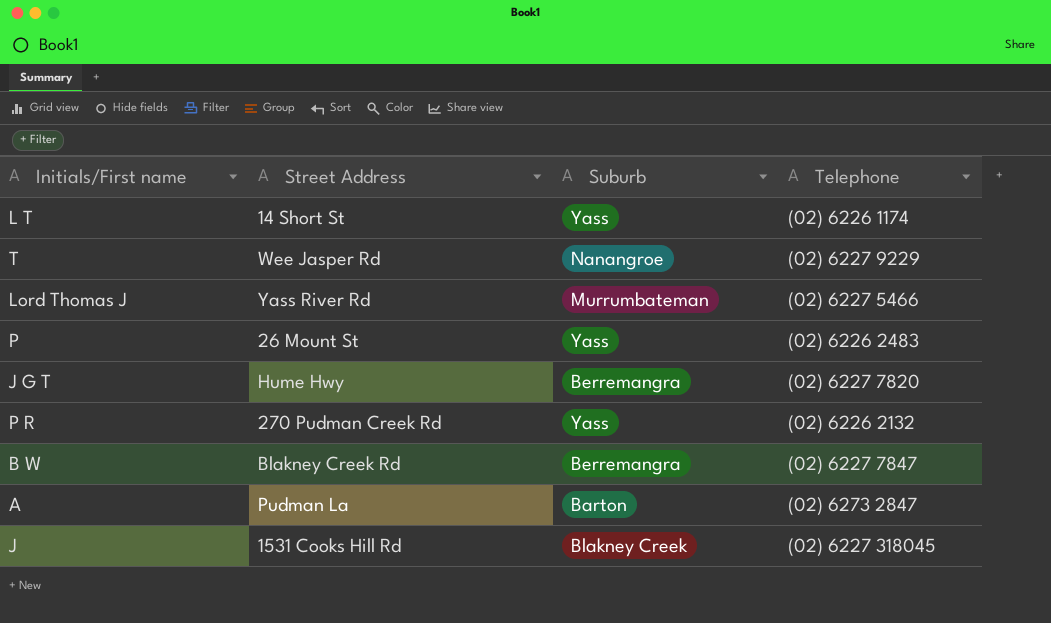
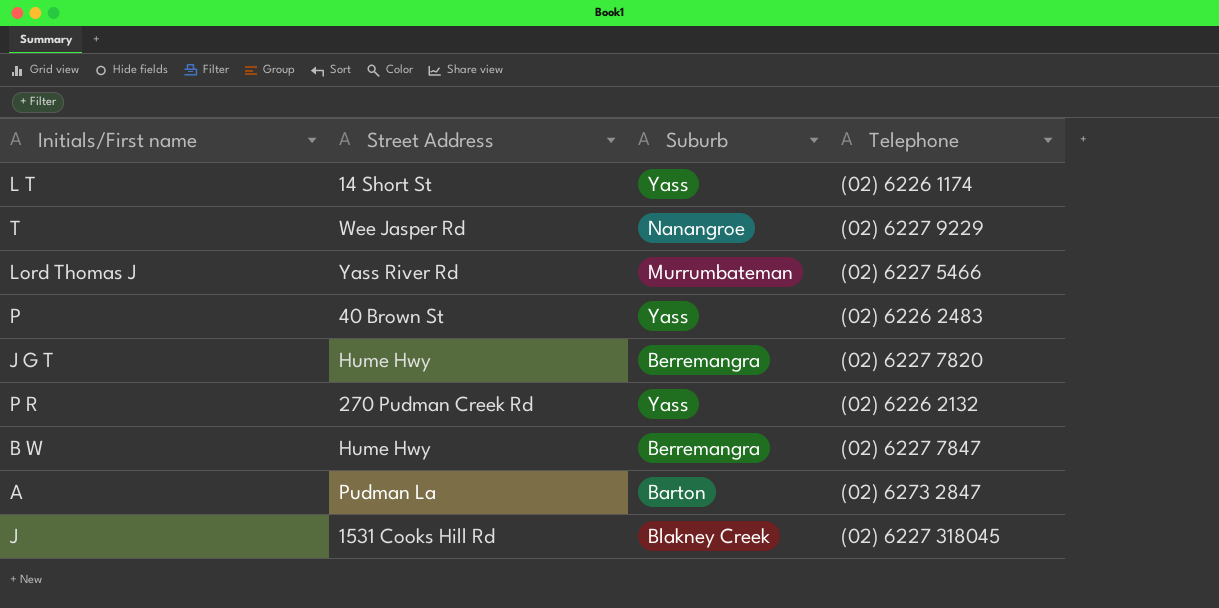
P | Street Address: 26 Mount St -> 40 Brown St
B W | Street Address: Blakney Creek Rd -> Hume Hwy

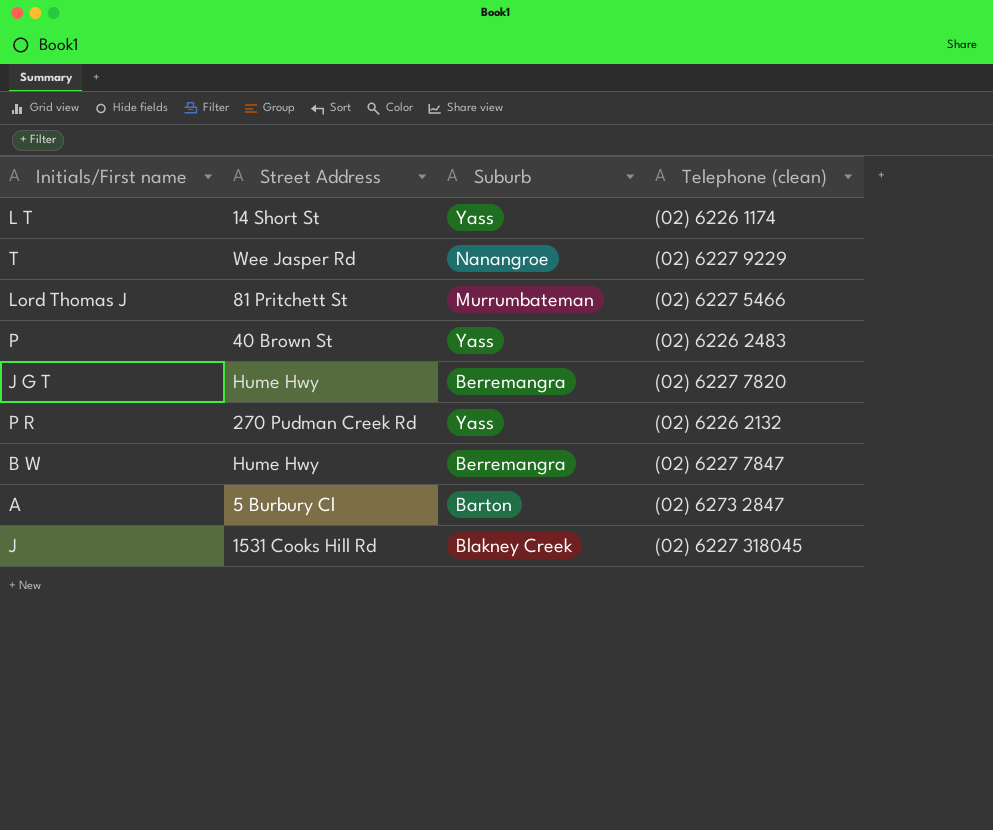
column name: Telephone -> Telephone (clean)
Lord Thomas J | Street Address: Yass River Rd -> 81 Pritchett St
A | Street Address: Pudman La -> 5 Burbury Cl

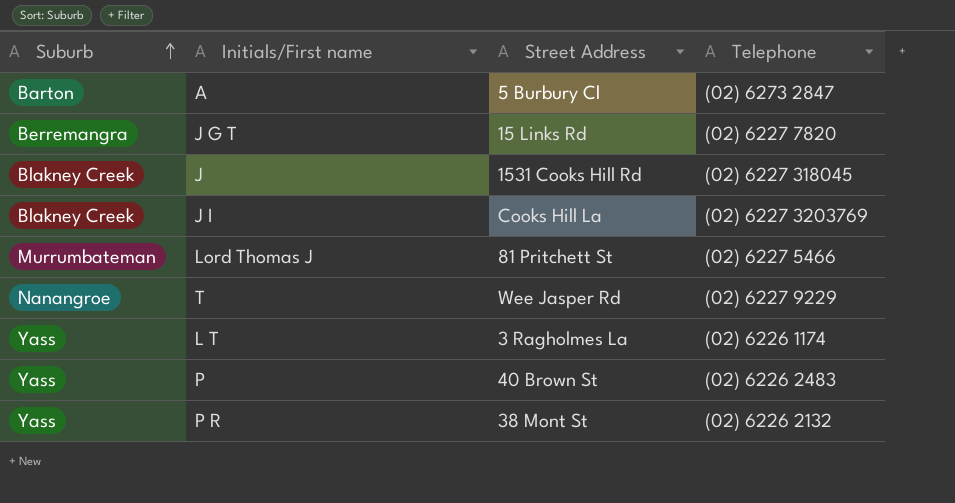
row order: none -> Suburb ascending
column Suburb | position: 3 -> 1
column name: Telephone (clean) -> Telephone
row B W: Hume Hwy | Berremangra | (02) 6227 7847 -> none
J G T | Street Address: Hume Hwy -> 15 Links Rd
row J I: none -> Blakney Creek | Cooks Hill La | (02) 6227 3203769
L T | Street Address: 14 Short St -> 3 Ragholmes La
P R | Street Address: 270 Pudman Creek Rd -> 38 Mont St

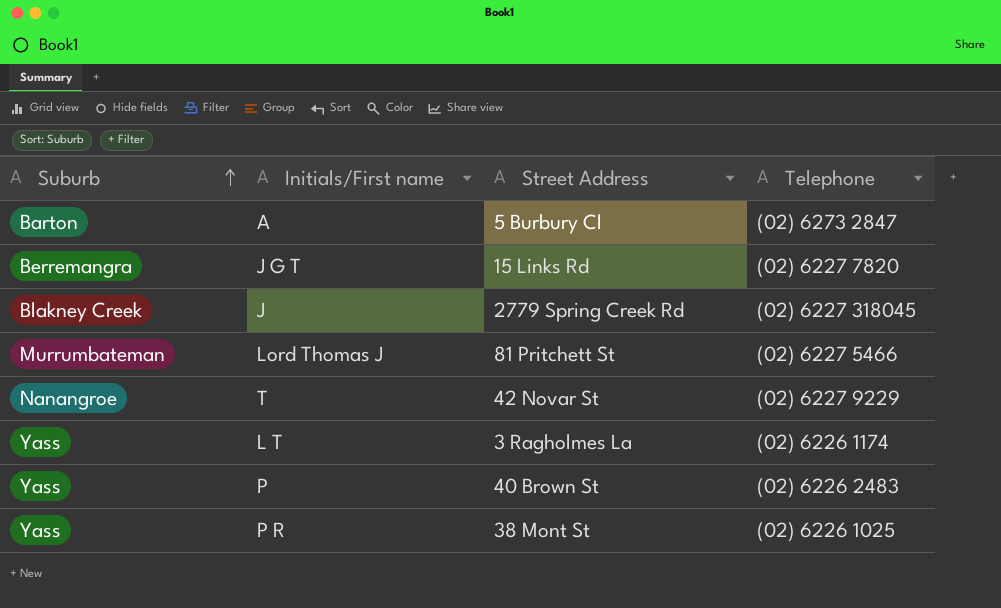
row J I: Blakney Creek | Cooks Hill La | (02) 6227 3203769 -> none
J | Street Address: 1531 Cooks Hill Rd -> 2779 Spring Creek Rd
T | Street Address: Wee Jasper Rd -> 42 Novar St
P R | Telephone: (02) 6226 2132 -> (02) 6226 1025

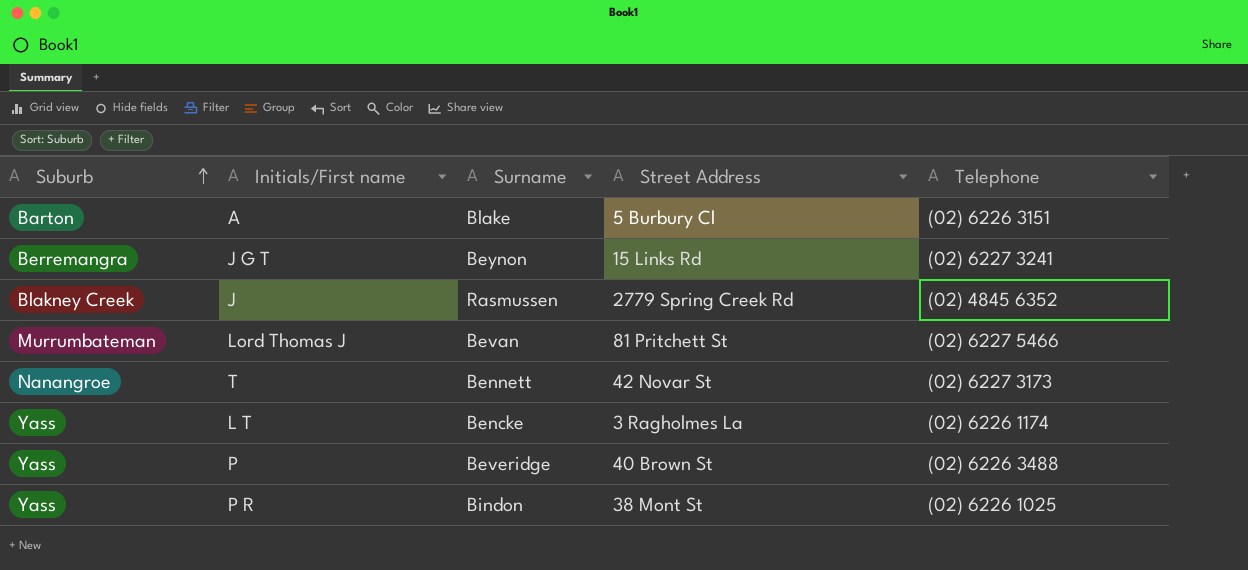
column Surname | position: none -> 3
A | Telephone: (02) 6273 2847 -> (02) 6226 3151
J G T | Telephone: (02) 6227 7820 -> (02) 6227 3241
J | Telephone: (02) 6227 318045 -> (02) 4845 6352
T | Telephone: (02) 6227 9229 -> (02) 6227 3173
P | Telephone: (02) 6226 2483 -> (02) 6226 3488

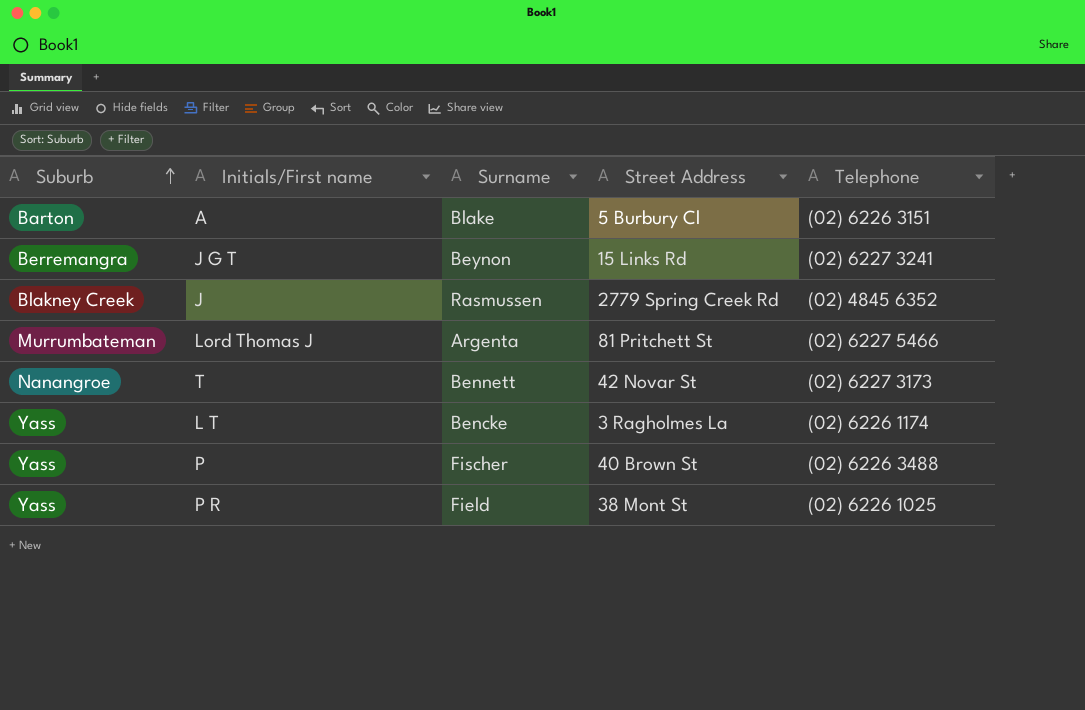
Lord Thomas J | Surname: Bevan -> Argenta
P | Surname: Beveridge -> Fischer
P R | Surname: Bindon -> Field

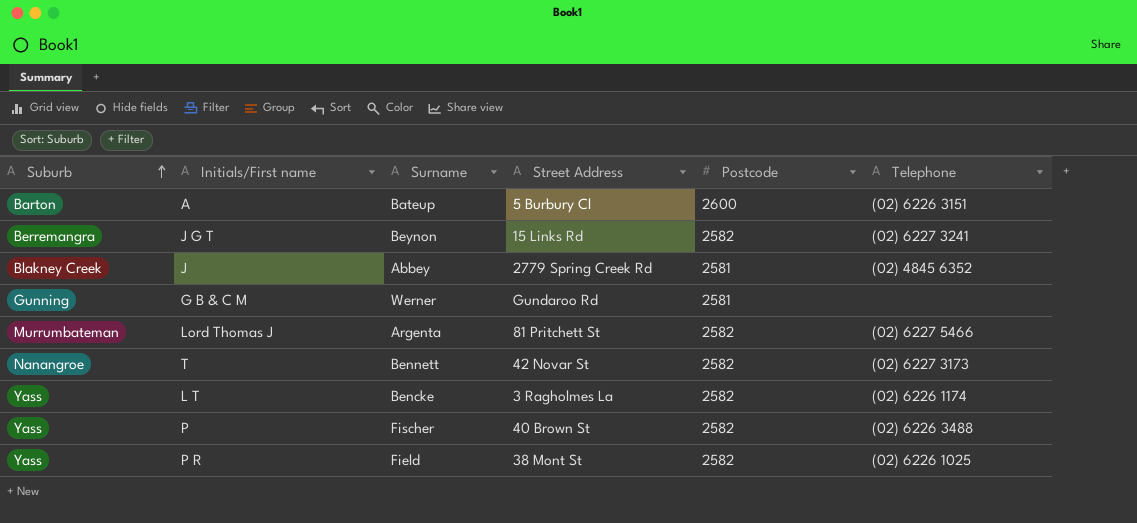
column Postcode | position: none -> 5
A | Surname: Blake -> Bateup
J | Surname: Rasmussen -> Abbey
row G B & C M: none -> Gunning | Werner | Gundaroo Rd | 2581 | none

